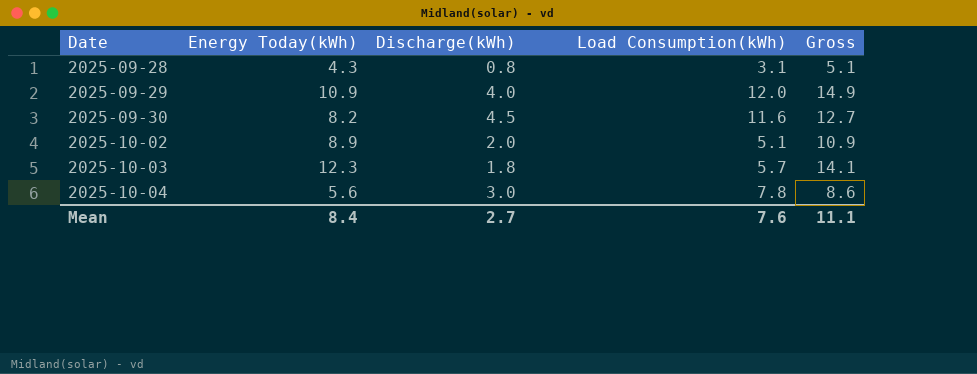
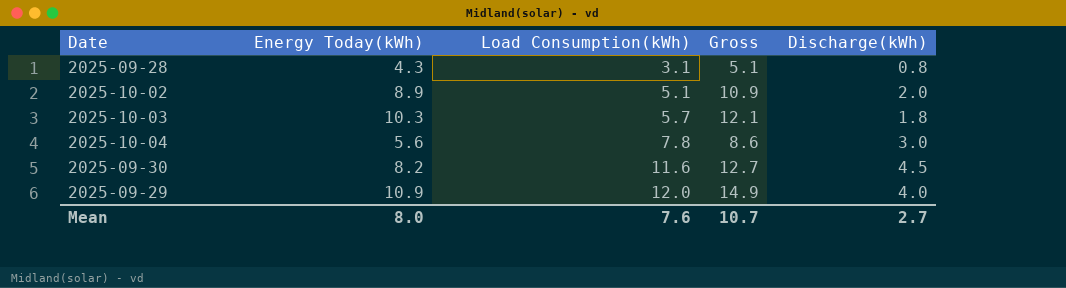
row order: Date ascending -> Load Consumption(kWh) ascending
column Discharge(kWh) | position: 3 -> 5
2025-10-03 | Energy Today(kWh): 12.3 -> 10.3
2025-10-03 | Gross: 14.1 -> 12.1
Mean | Energy Today(kWh): 8.4 -> 8.0
Mean | Gross: 11.1 -> 10.7

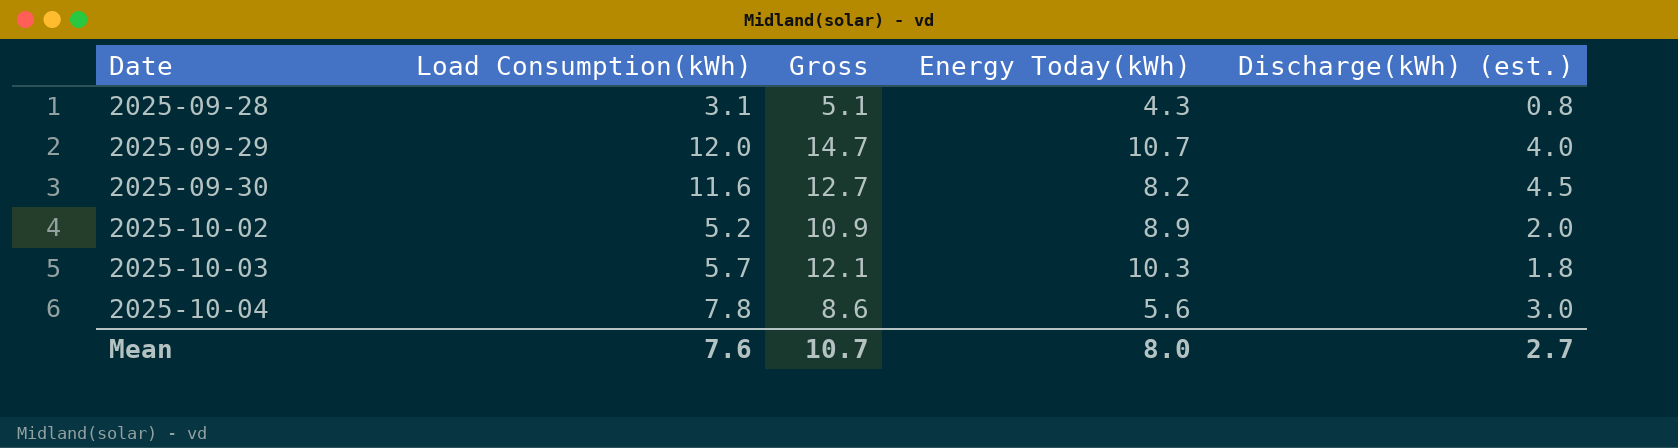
row order: Load Consumption(kWh) ascending -> Date ascending
column Energy Today(kWh) | position: 2 -> 4
column name: Discharge(kWh) -> Discharge(kWh) (est.)
2025-09-29 | Gross: 14.9 -> 14.7
2025-09-29 | Energy Today(kWh): 10.9 -> 10.7
2025-10-02 | Load Consumption(kWh): 5.1 -> 5.2

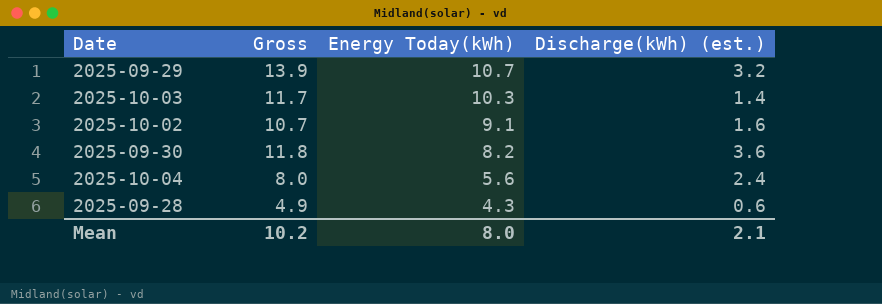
row order: Date ascending -> Energy Today(kWh) descending
column Load Consumption(kWh) | position: 2 -> none
2025-09-29 | Gross: 14.7 -> 13.9
2025-09-29 | Discharge(kWh) (est.): 4.0 -> 3.2
2025-10-03 | Gross: 12.1 -> 11.7
2025-10-03 | Discharge(kWh) (est.): 1.8 -> 1.4
2025-10-02 | Gross: 10.9 -> 10.7
2025-10-02 | Energy Today(kWh): 8.9 -> 9.1
2025-10-02 | Discharge(kWh) (est.): 2.0 -> 1.6
2025-09-30 | Gross: 12.7 -> 11.8
2025-09-30 | Discharge(kWh) (est.): 4.5 -> 3.6
2025-10-04 | Gross: 8.6 -> 8.0
2025-10-04 | Discharge(kWh) (est.): 3.0 -> 2.4
2025-09-28 | Gross: 5.1 -> 4.9
2025-09-28 | Discharge(kWh) (est.): 0.8 -> 0.6
Mean | Gross: 10.7 -> 10.2
Mean | Discharge(kWh) (est.): 2.7 -> 2.1

